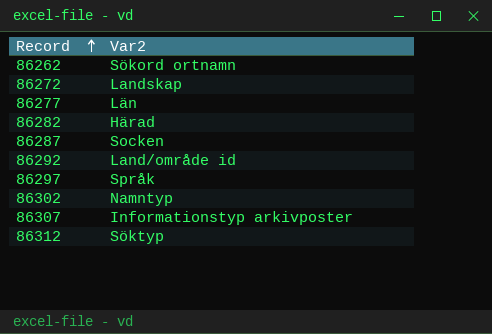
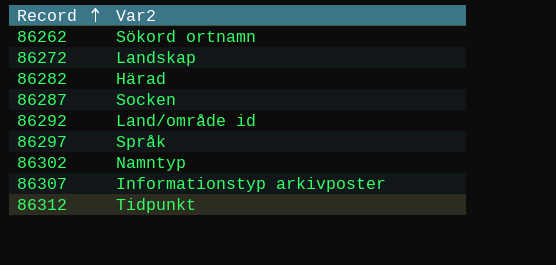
row 86277: Län -> none
86312 | Var2: Söktyp -> Tidpunkt

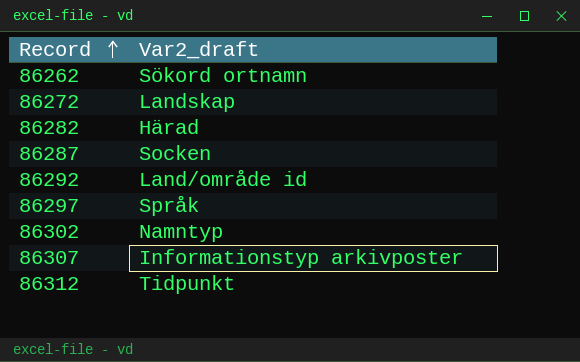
column name: Var2 -> Var2_draft

